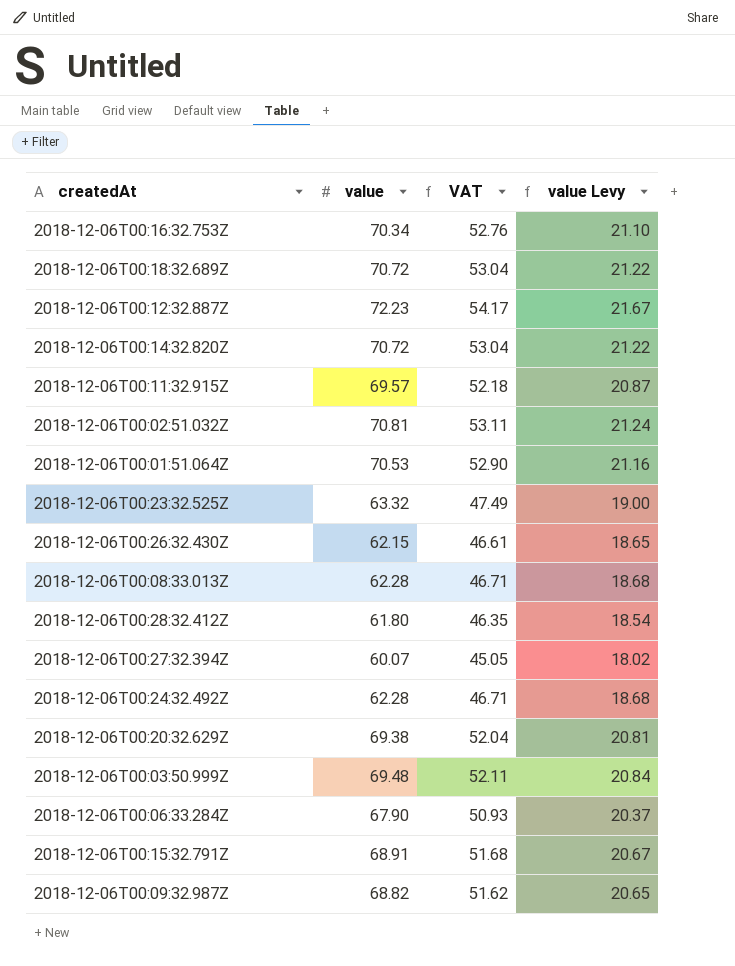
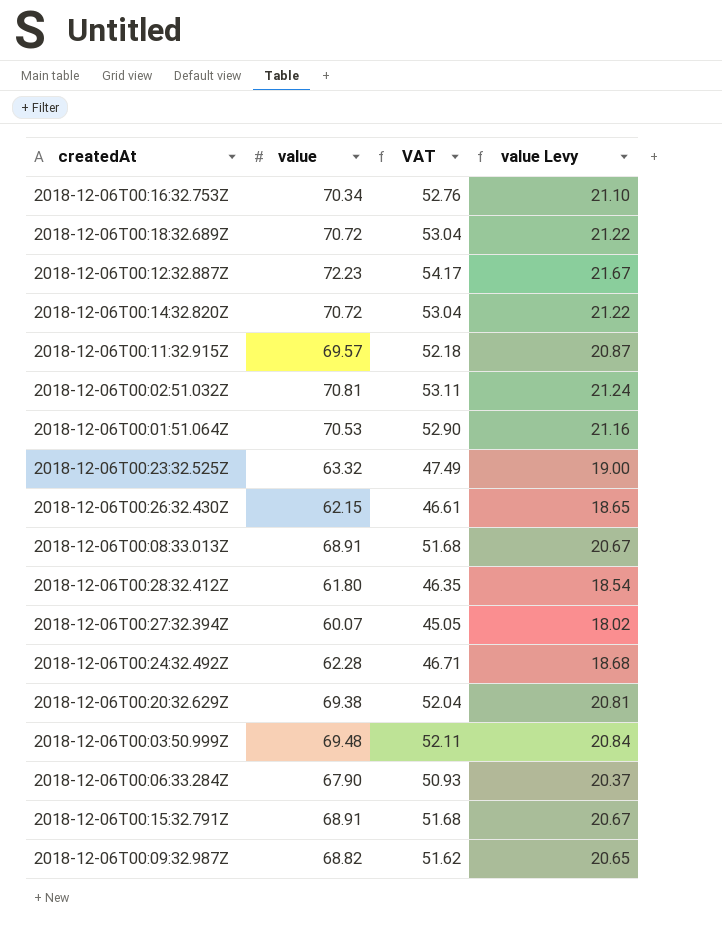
2018-12-06T00:08:33.013Z | value: 62.28 -> 68.91
2018-12-06T00:08:33.013Z | VAT: 46.71 -> 51.68
2018-12-06T00:08:33.013Z | value Levy: 18.68 -> 20.67

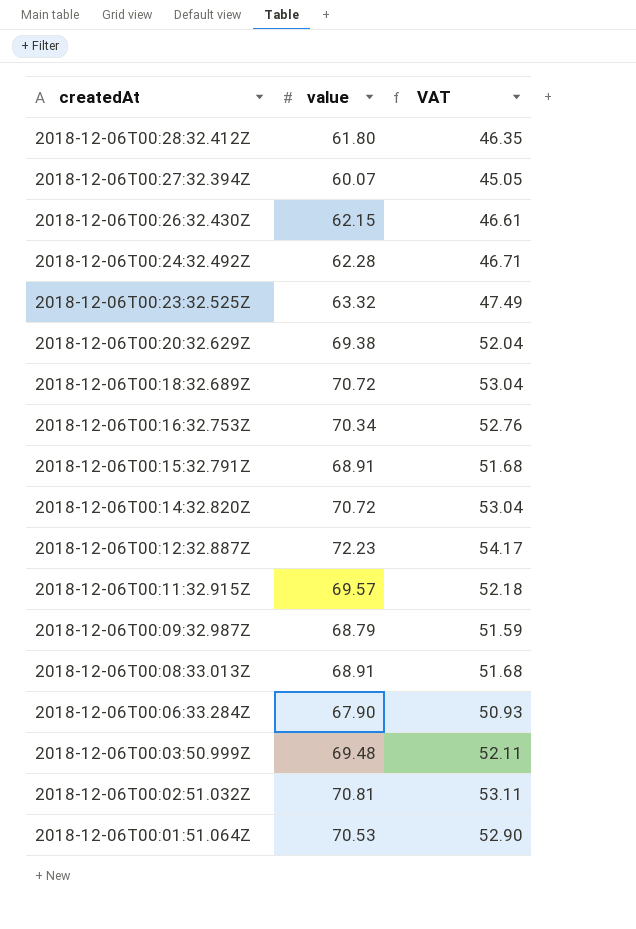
row order: none -> createdAt descending
column value Levy | formula: [value] * 0.3 -> none
2018-12-06T00:09:32.987Z | value: 68.82 -> 68.79
2018-12-06T00:09:32.987Z | VAT: 51.62 -> 51.59

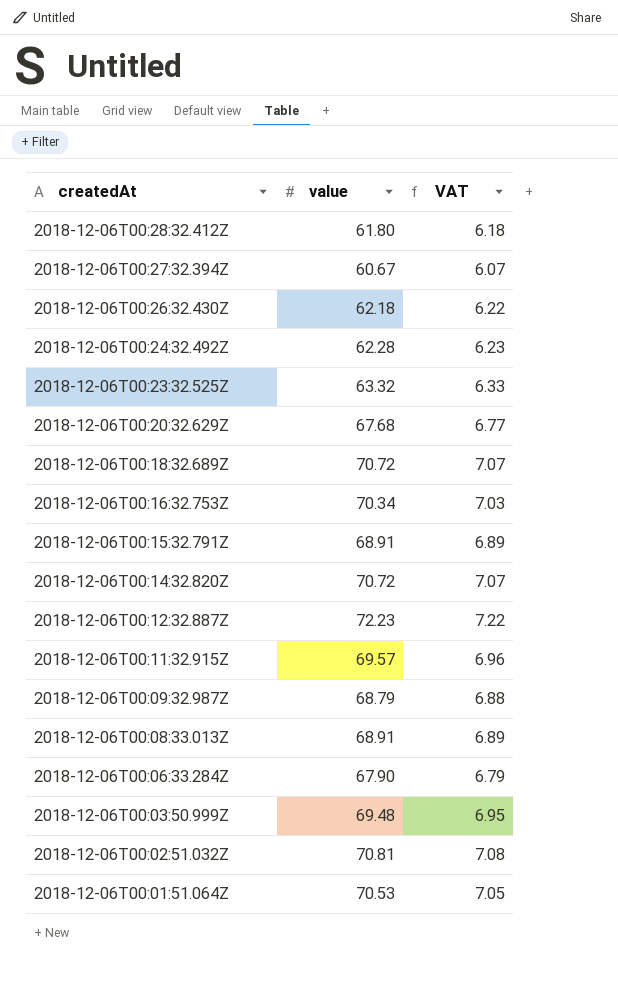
column VAT | formula: [value] * 0.75 -> [value] * 0.1
2018-12-06T00:27:32.394Z | value: 60.07 -> 60.67
2018-12-06T00:26:32.430Z | value: 62.15 -> 62.18
2018-12-06T00:20:32.629Z | value: 69.38 -> 67.68

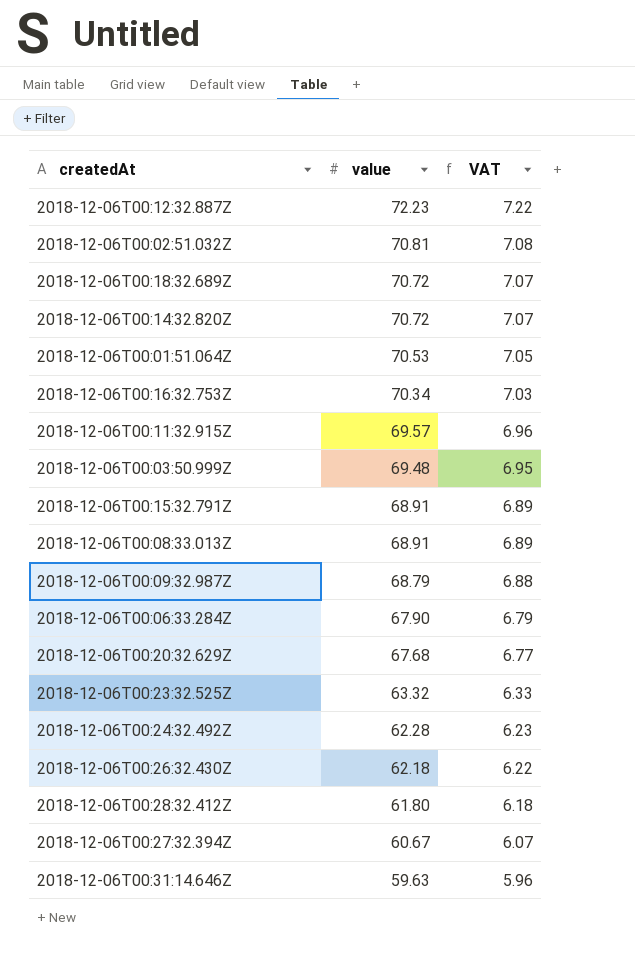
row order: createdAt descending -> value descending
row 2018-12-06T00:31:14.646Z: none -> 59.63 | 5.96

